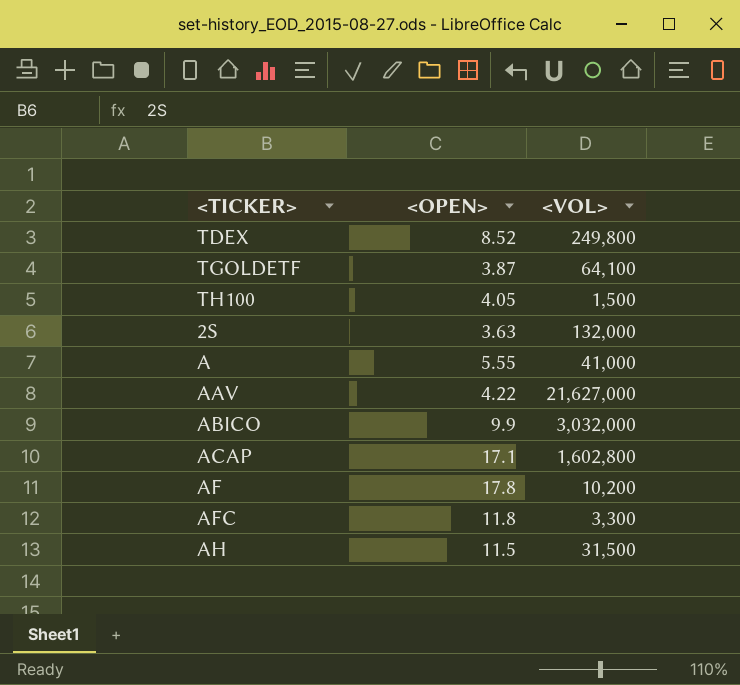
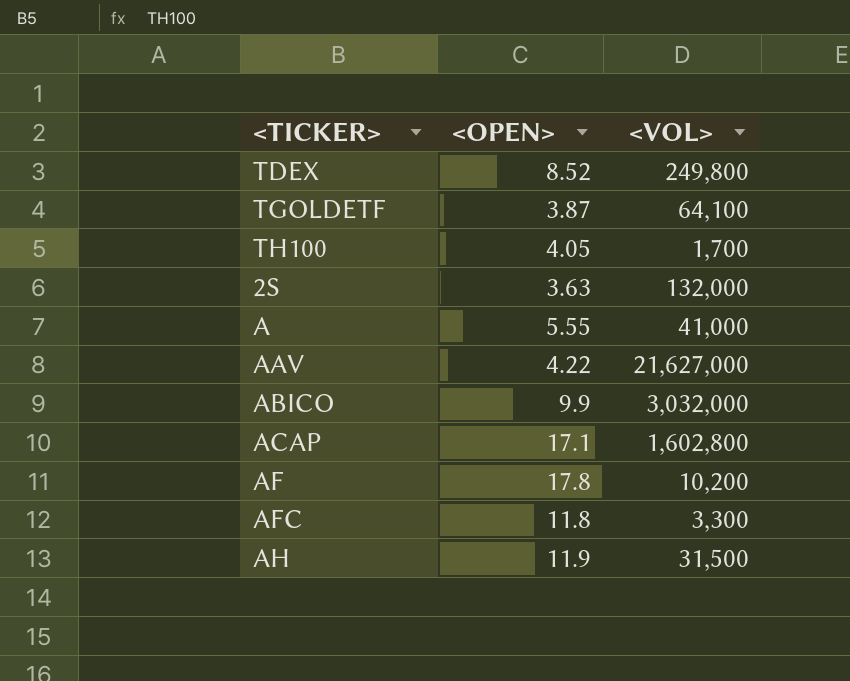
TH100 | <VOL>: 1,500 -> 1,700
AH | <OPEN>: 11.5 -> 11.9

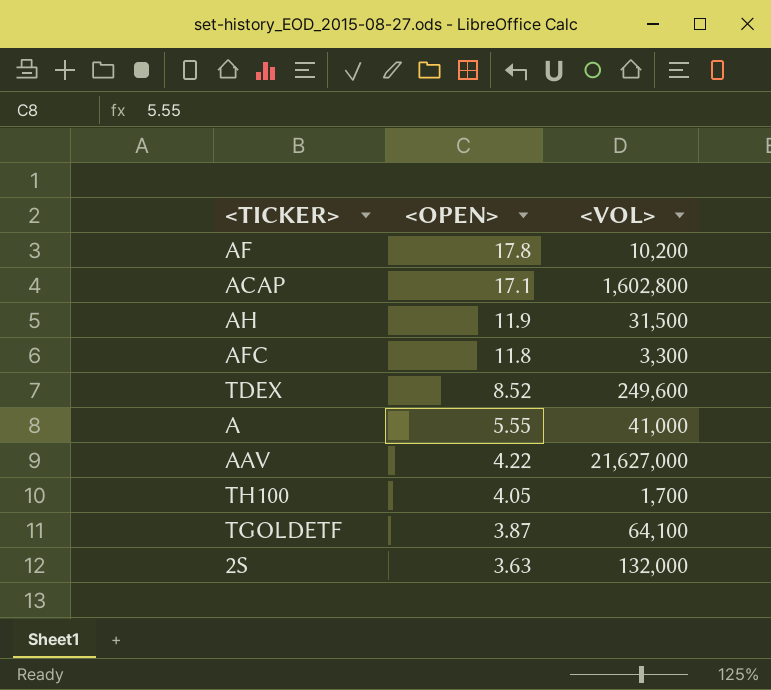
row order: none -> <OPEN> descending
row ABICO: 9.9 | 3,032,000 -> none
TDEX | <VOL>: 249,800 -> 249,600

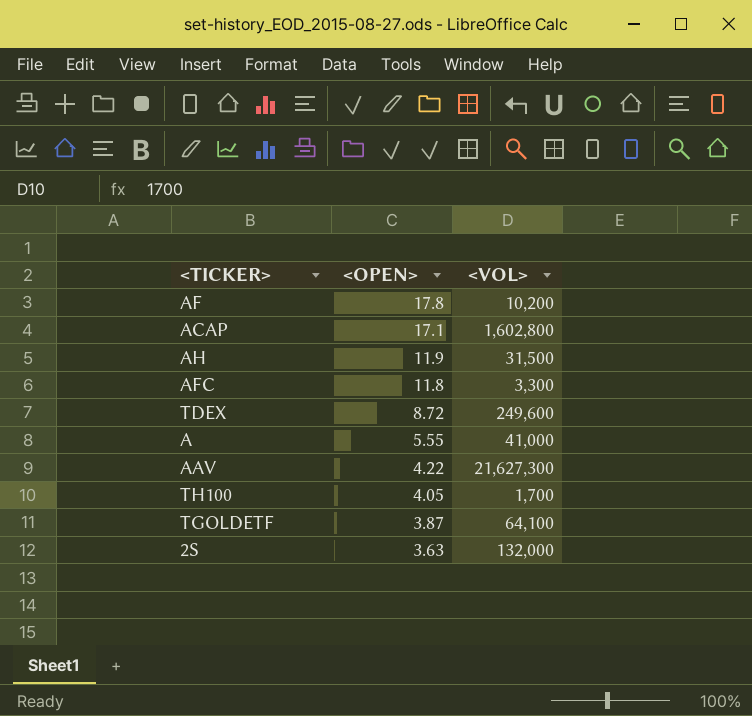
TDEX | <OPEN>: 8.52 -> 8.72
AAV | <VOL>: 21,627,000 -> 21,627,300

